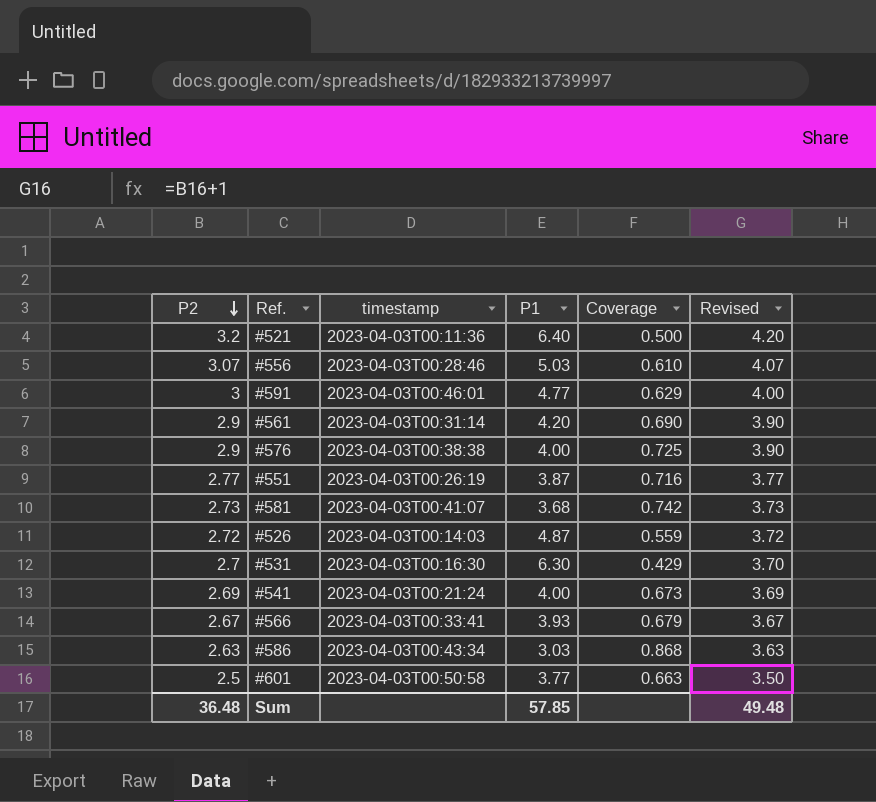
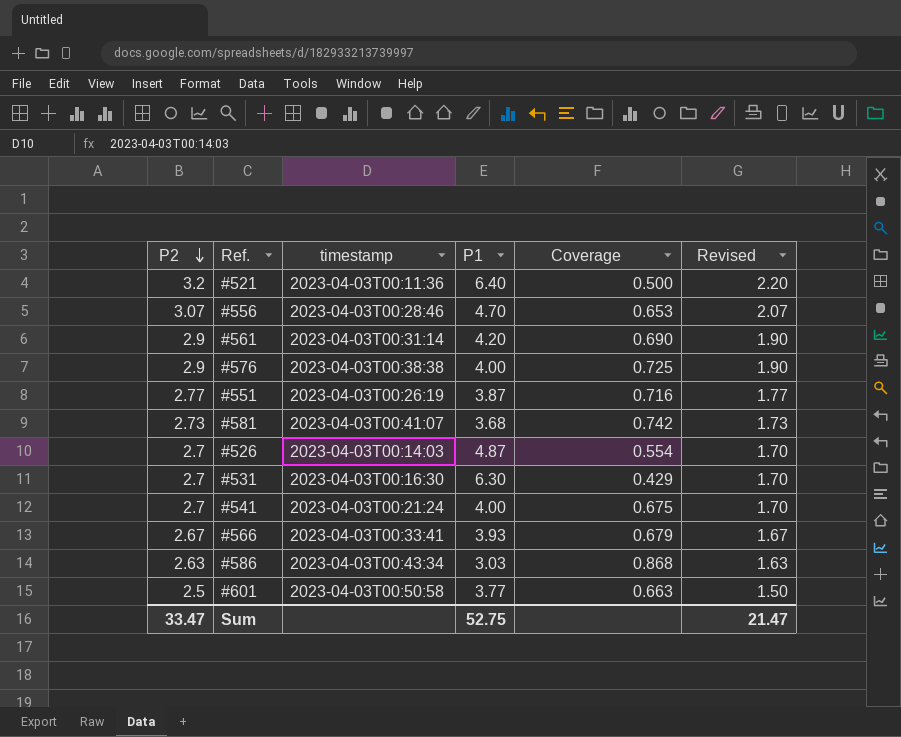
column Revised | formula: [P2] + 1 -> [P2] - 1
row #591: 3 | 2023-04-03T00:46:01 | 4.77 | 0.629 | 4.00 -> none
#556 | P1: 5.03 -> 4.70
#556 | Coverage: 0.610 -> 0.653
#526 | P2: 2.72 -> 2.7
#526 | Coverage: 0.559 -> 0.554
#541 | P2: 2.69 -> 2.7
#541 | Coverage: 0.673 -> 0.675
Sum | P2: 36.48 -> 33.47
Sum | P1: 57.85 -> 52.75
Sum | Revised: 49.48 -> 21.47

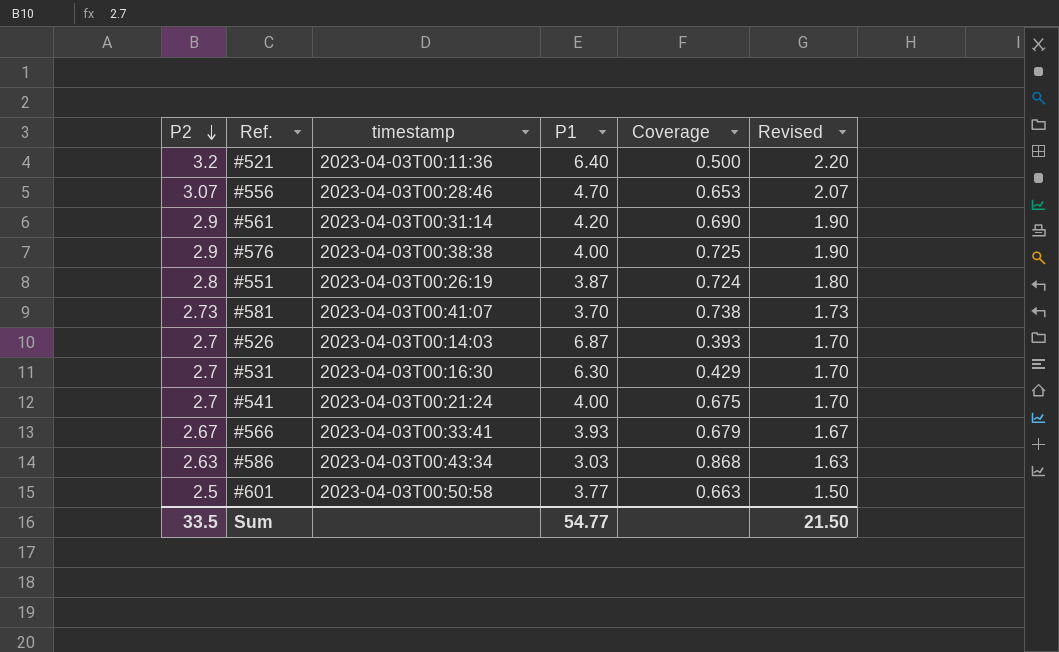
#551 | P2: 2.77 -> 2.8
#551 | Coverage: 0.716 -> 0.724
#551 | Revised: 1.77 -> 1.80
#581 | P1: 3.68 -> 3.70
#581 | Coverage: 0.742 -> 0.738
#526 | P1: 4.87 -> 6.87
#526 | Coverage: 0.554 -> 0.393
Sum | P2: 33.47 -> 33.5
Sum | P1: 52.75 -> 54.77
Sum | Revised: 21.47 -> 21.50

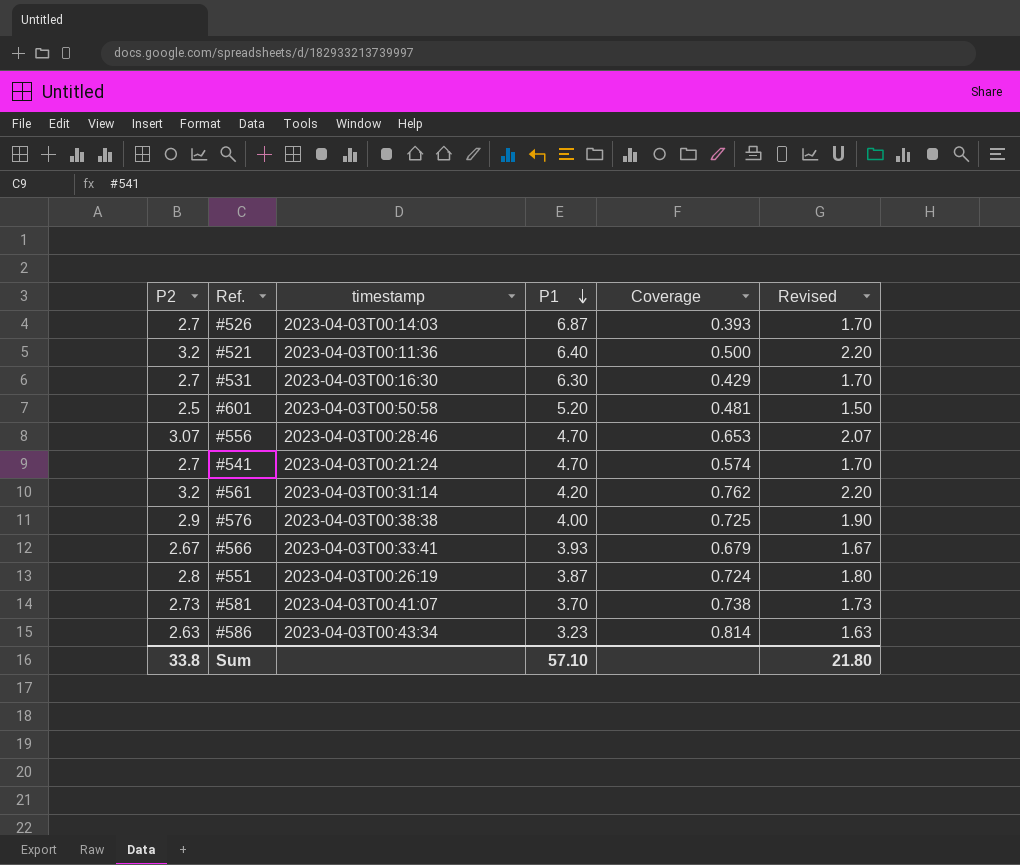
row order: P2 descending -> P1 descending
#601 | P1: 3.77 -> 5.20
#601 | Coverage: 0.663 -> 0.481
#541 | P1: 4.00 -> 4.70
#541 | Coverage: 0.675 -> 0.574
#561 | P2: 2.9 -> 3.2
#561 | Coverage: 0.690 -> 0.762
#561 | Revised: 1.90 -> 2.20
#586 | P1: 3.03 -> 3.23
#586 | Coverage: 0.868 -> 0.814
Sum | P2: 33.5 -> 33.8
Sum | P1: 54.77 -> 57.10
Sum | Revised: 21.50 -> 21.80

